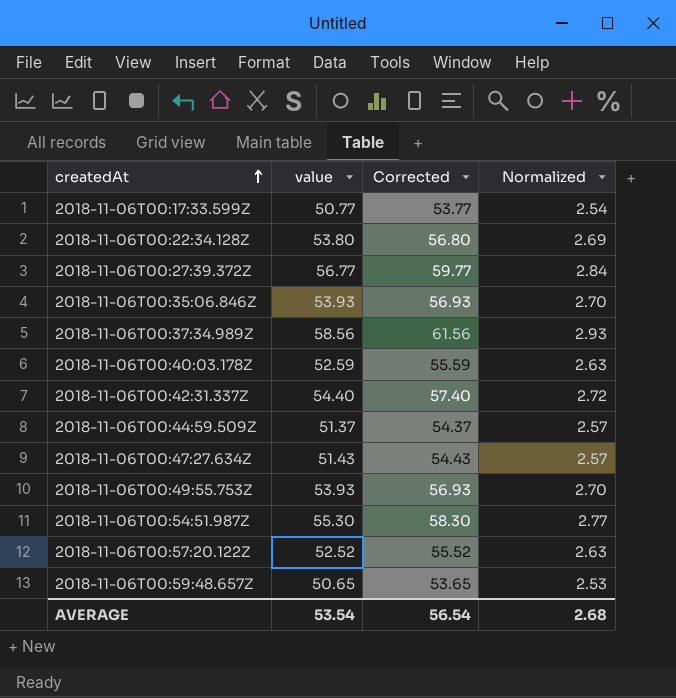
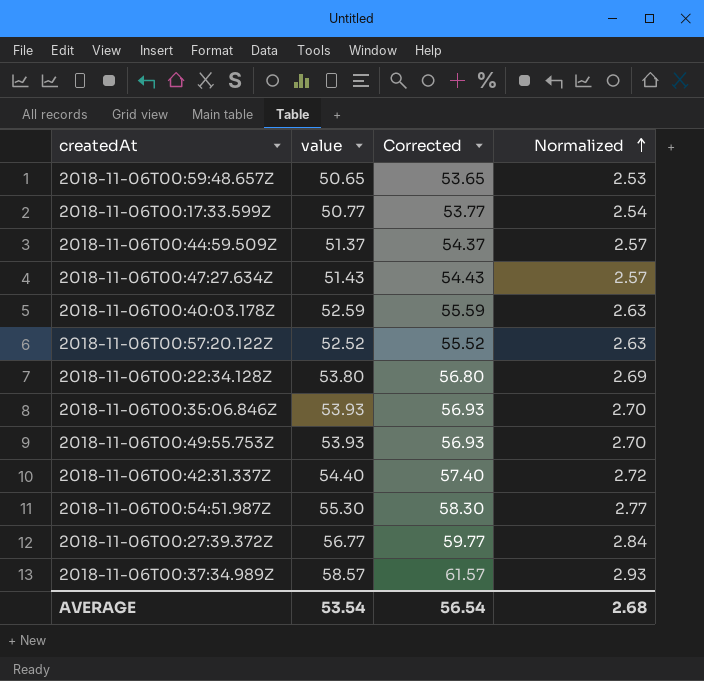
row order: createdAt ascending -> Normalized ascending
2018-11-06T00:37:34.989Z | value: 58.56 -> 58.57
2018-11-06T00:37:34.989Z | Corrected: 61.56 -> 61.57

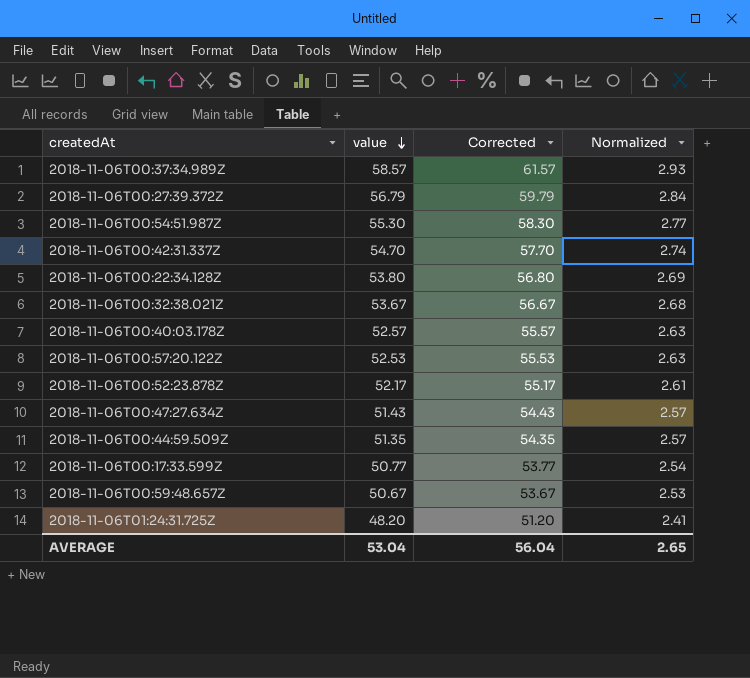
row order: Normalized ascending -> value descending
row 2018-11-06T00:35:06.846Z: 53.93 | 56.93 | 2.70 -> none
row 2018-11-06T00:49:55.753Z: 53.93 | 56.93 | 2.70 -> none
2018-11-06T00:27:39.372Z | value: 56.77 -> 56.79
2018-11-06T00:27:39.372Z | Corrected: 59.77 -> 59.79
2018-11-06T00:42:31.337Z | value: 54.40 -> 54.70
2018-11-06T00:42:31.337Z | Corrected: 57.40 -> 57.70
2018-11-06T00:42:31.337Z | Normalized: 2.72 -> 2.74
row 2018-11-06T00:32:38.021Z: none -> 53.67 | 56.67 | 2.68
2018-11-06T00:40:03.178Z | value: 52.59 -> 52.57
2018-11-06T00:40:03.178Z | Corrected: 55.59 -> 55.57
2018-11-06T00:57:20.122Z | value: 52.52 -> 52.53
2018-11-06T00:57:20.122Z | Corrected: 55.52 -> 55.53
row 2018-11-06T00:52:23.878Z: none -> 52.17 | 55.17 | 2.61
2018-11-06T00:44:59.509Z | value: 51.37 -> 51.35
2018-11-06T00:44:59.509Z | Corrected: 54.37 -> 54.35
2018-11-06T00:59:48.657Z | value: 50.65 -> 50.67
2018-11-06T00:59:48.657Z | Corrected: 53.65 -> 53.67
row 2018-11-06T01:24:31.725Z: none -> 48.20 | 51.20 | 2.41
AVERAGE | value: 53.54 -> 53.04
AVERAGE | Corrected: 56.54 -> 56.04
AVERAGE | Normalized: 2.68 -> 2.65

